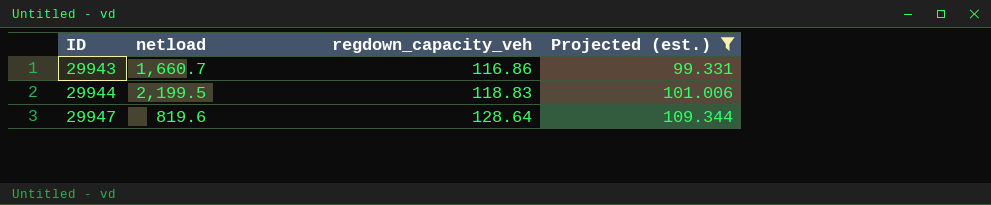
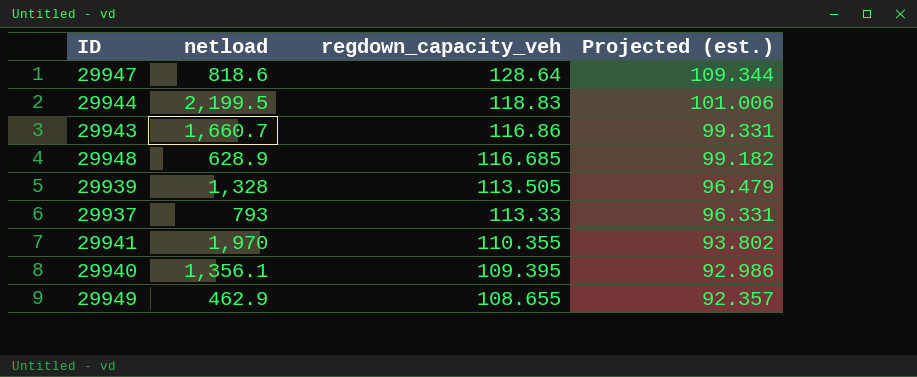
filter: Projected (est.) >= 99.331 -> none
row order: ID ascending -> regdown_capacity_veh descending
29947 | netload: 819.6 -> 818.6

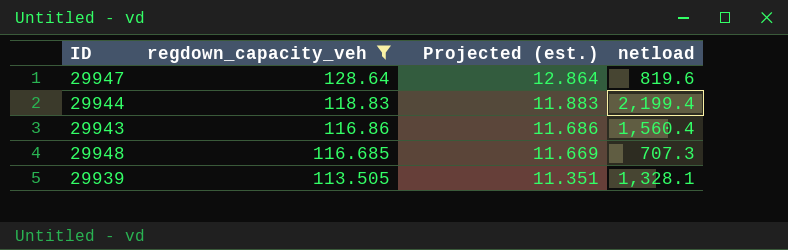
filter: none -> regdown_capacity_veh >= 113.505
column Projected (est.) | formula: [regdown_capacity_veh] * 0.85 -> [regdown_capacity_veh] * 0.1
column netload | position: 2 -> 4
29947 | netload: 818.6 -> 819.6
29944 | netload: 2,199.5 -> 2,199.4
29943 | netload: 1,660.7 -> 1,560.4
29948 | netload: 628.9 -> 707.3
29939 | netload: 1,328 -> 1,328.1

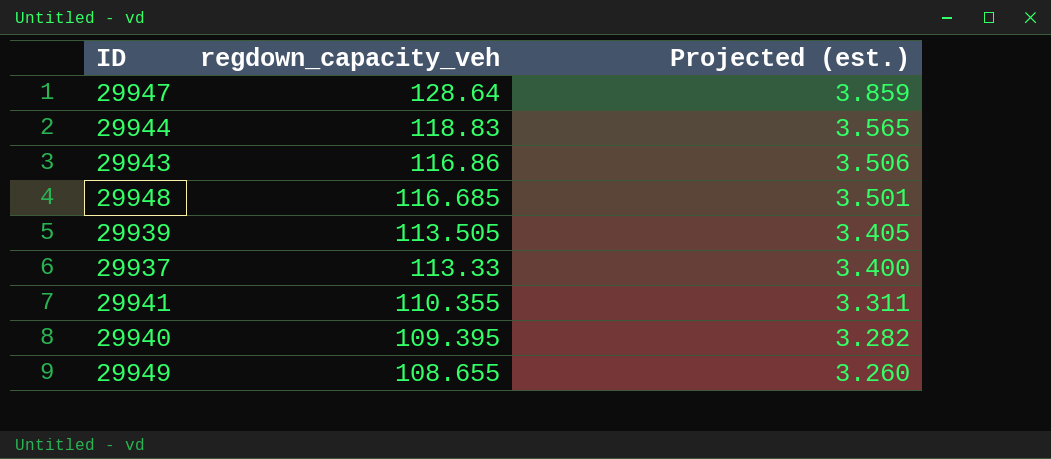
filter: regdown_capacity_veh >= 113.505 -> none
column netload | position: 4 -> none
column Projected (est.) | formula: [regdown_capacity_veh] * 0.1 -> [regdown_capacity_veh] * 0.03

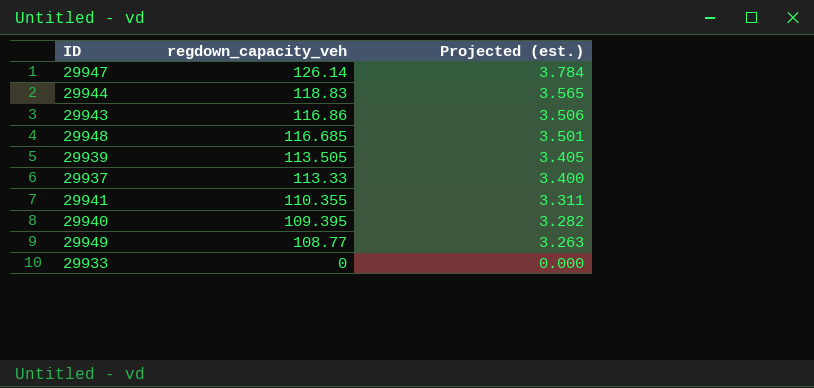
29947 | regdown_capacity_veh: 128.64 -> 126.14
29947 | Projected (est.): 3.859 -> 3.784
29949 | regdown_capacity_veh: 108.655 -> 108.77
29949 | Projected (est.): 3.260 -> 3.263
row 29933: none -> 0 | 0.000

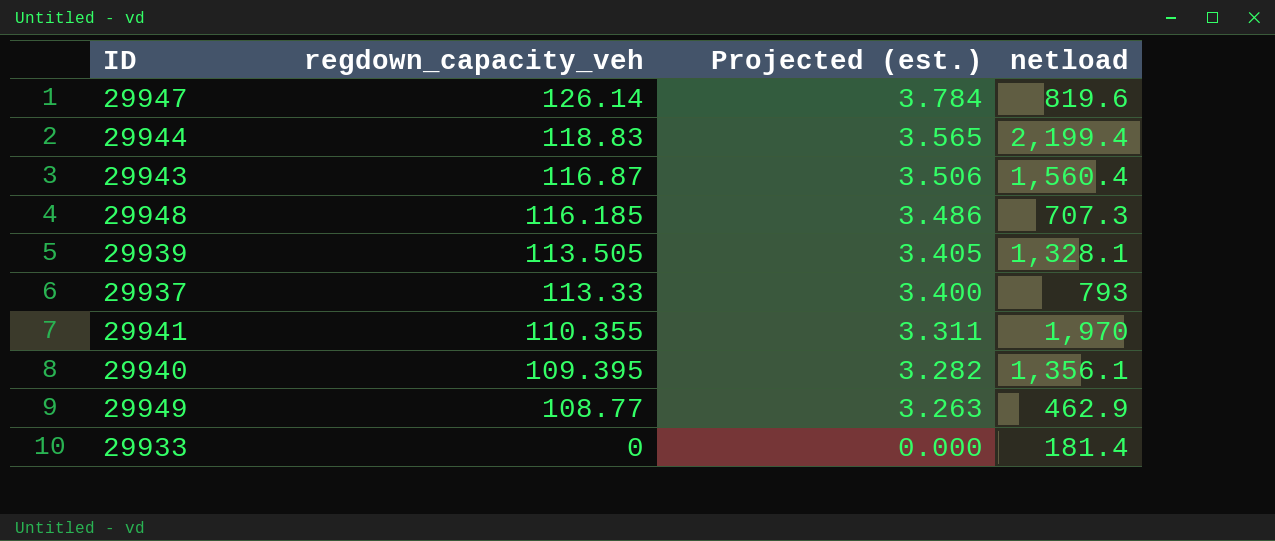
column netload | position: none -> 4
29943 | regdown_capacity_veh: 116.86 -> 116.87
29948 | regdown_capacity_veh: 116.685 -> 116.185
29948 | Projected (est.): 3.501 -> 3.486

